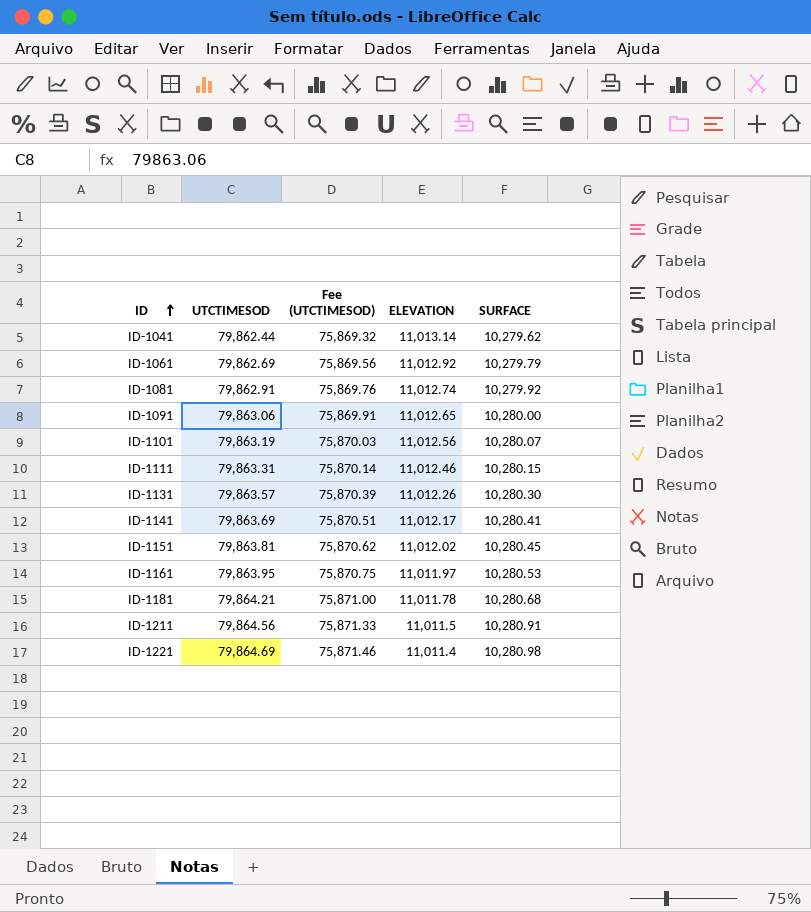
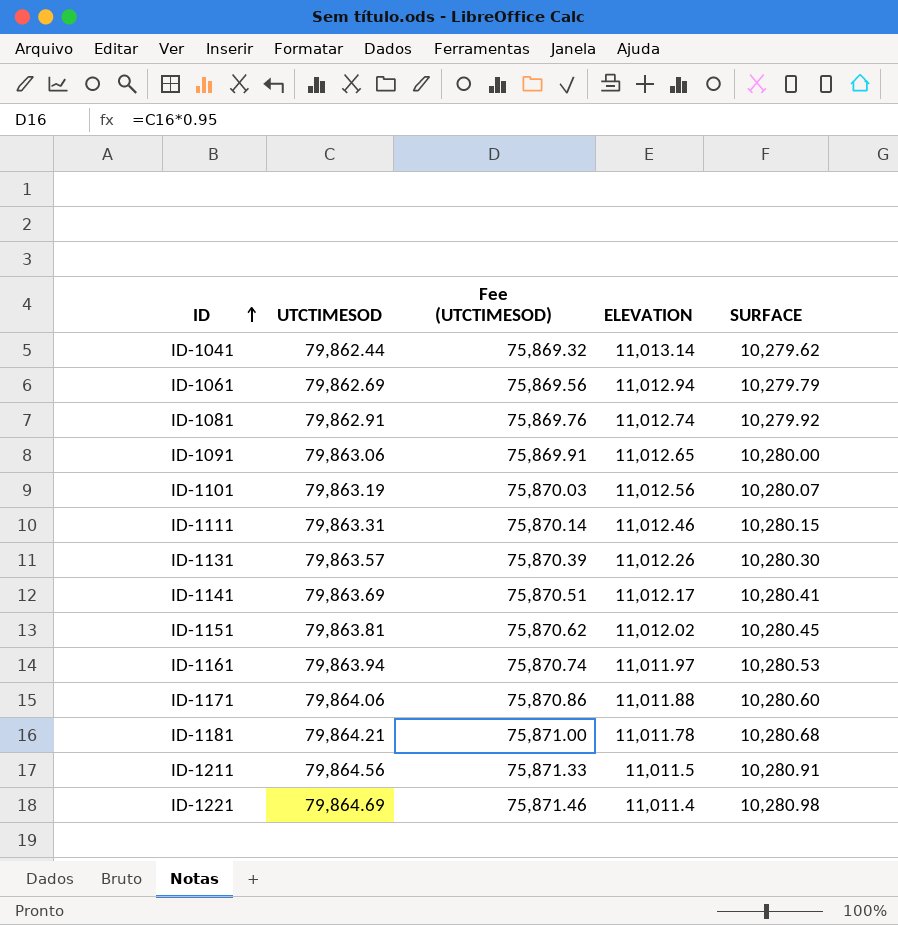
ID-1061 | ELEVATION: 11,012.92 -> 11,012.94
ID-1161 | UTCTIMESOD: 79,863.95 -> 79,863.94
ID-1161 | Fee (UTCTIMESOD): 75,870.75 -> 75,870.74
row ID-1171: none -> 79,864.06 | 75,870.86 | 11,011.88 | 10,280.60

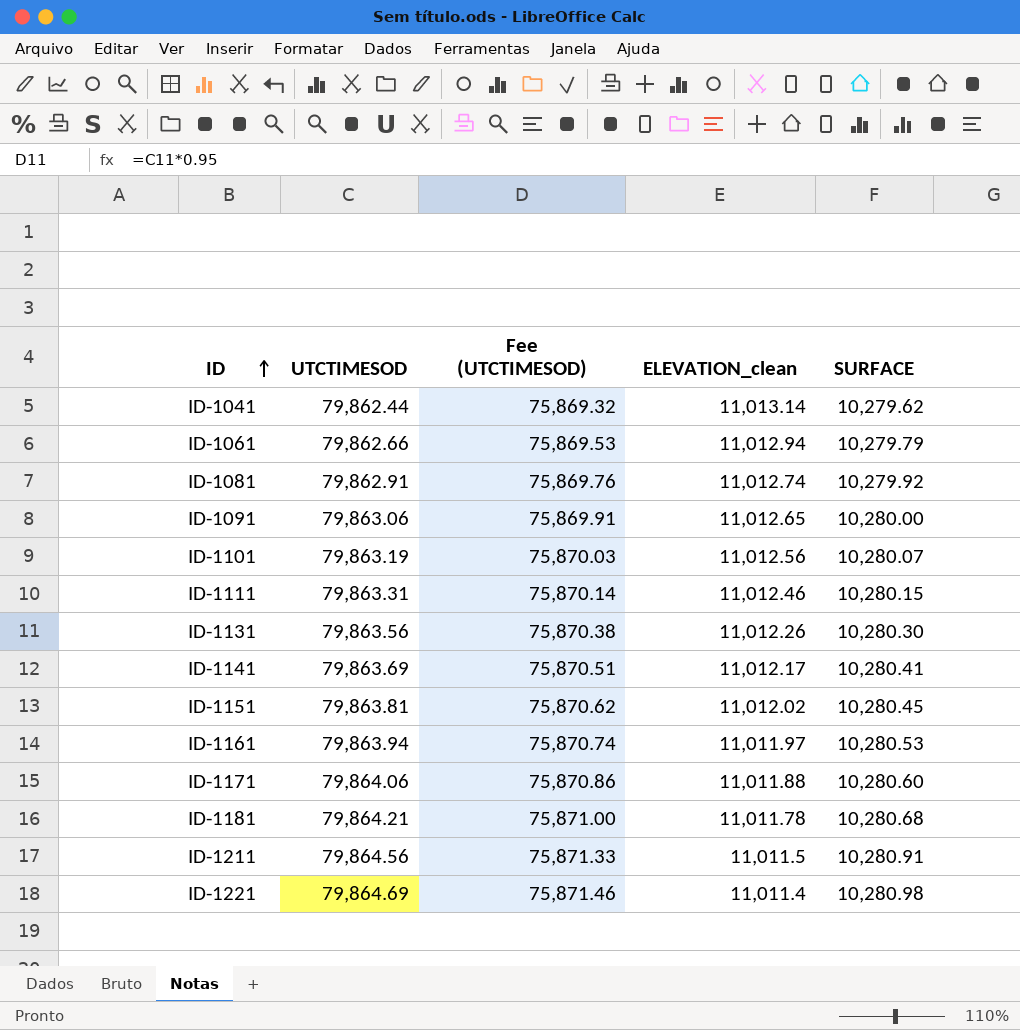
column name: ELEVATION -> ELEVATION_clean
ID-1061 | UTCTIMESOD: 79,862.69 -> 79,862.66
ID-1061 | Fee (UTCTIMESOD): 75,869.56 -> 75,869.53
ID-1131 | UTCTIMESOD: 79,863.57 -> 79,863.56
ID-1131 | Fee (UTCTIMESOD): 75,870.39 -> 75,870.38

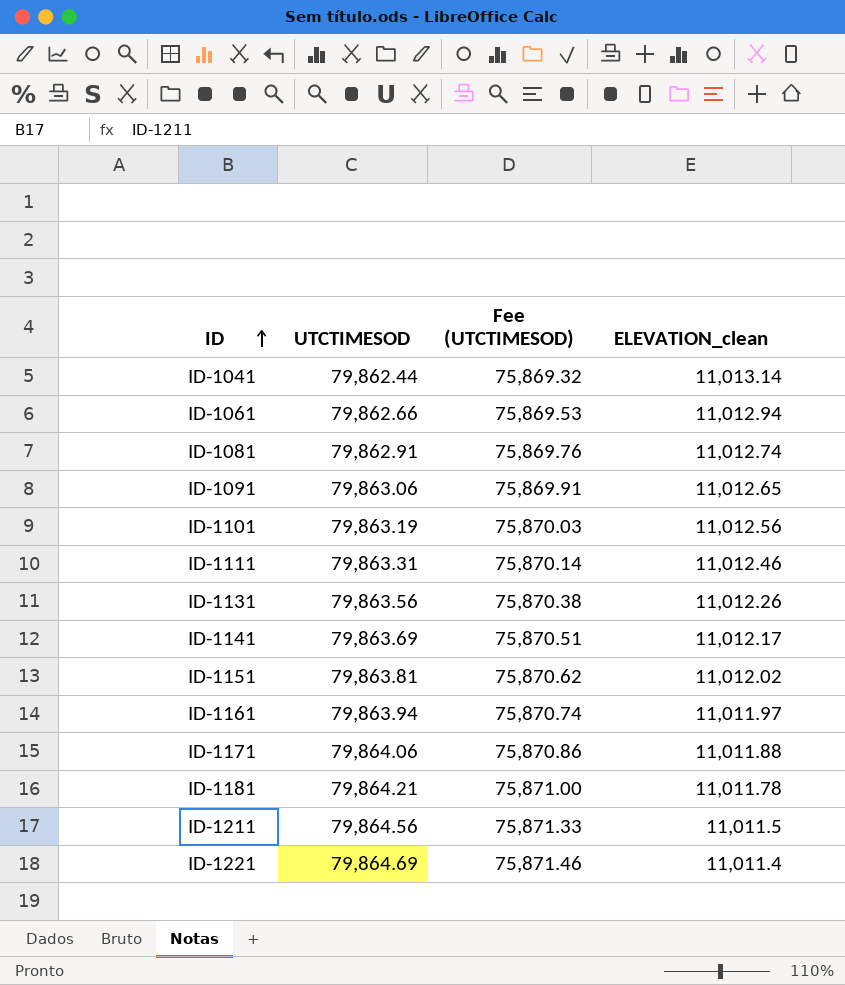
column SURFACE | position: 5 -> none

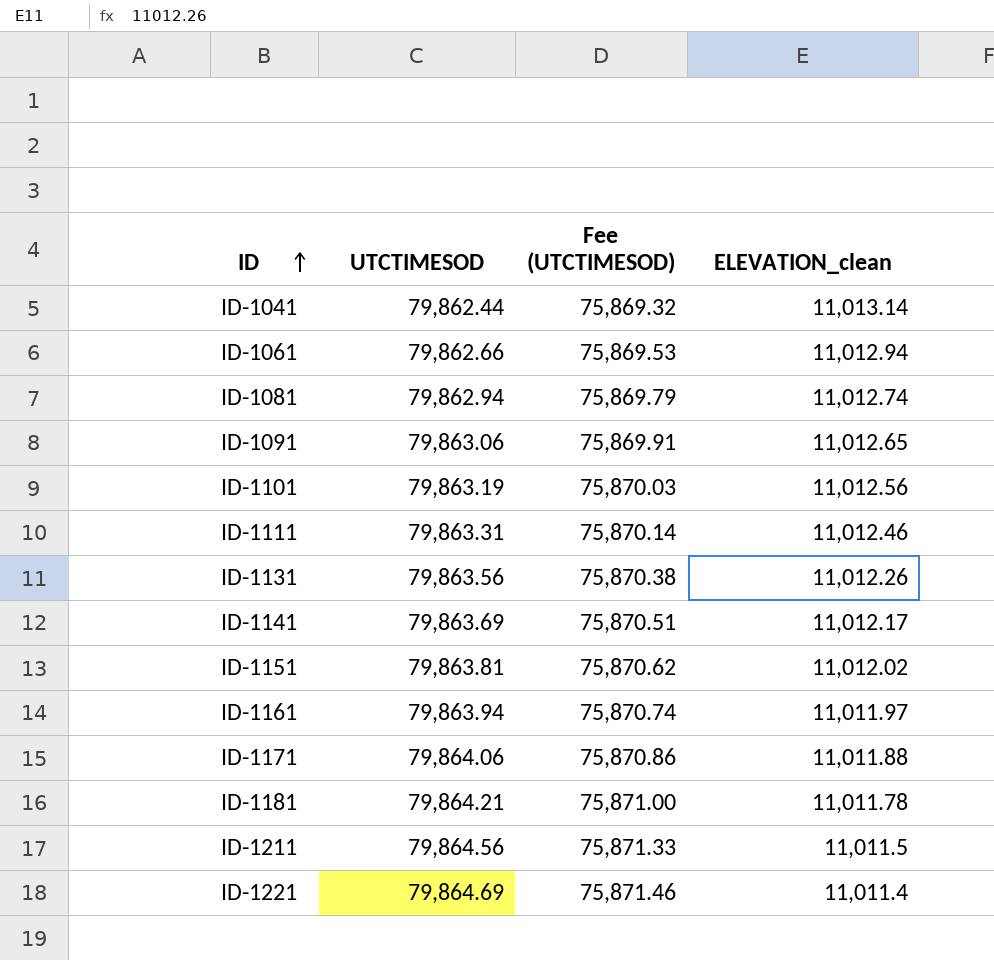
ID-1081 | UTCTIMESOD: 79,862.91 -> 79,862.94
ID-1081 | Fee (UTCTIMESOD): 75,869.76 -> 75,869.79

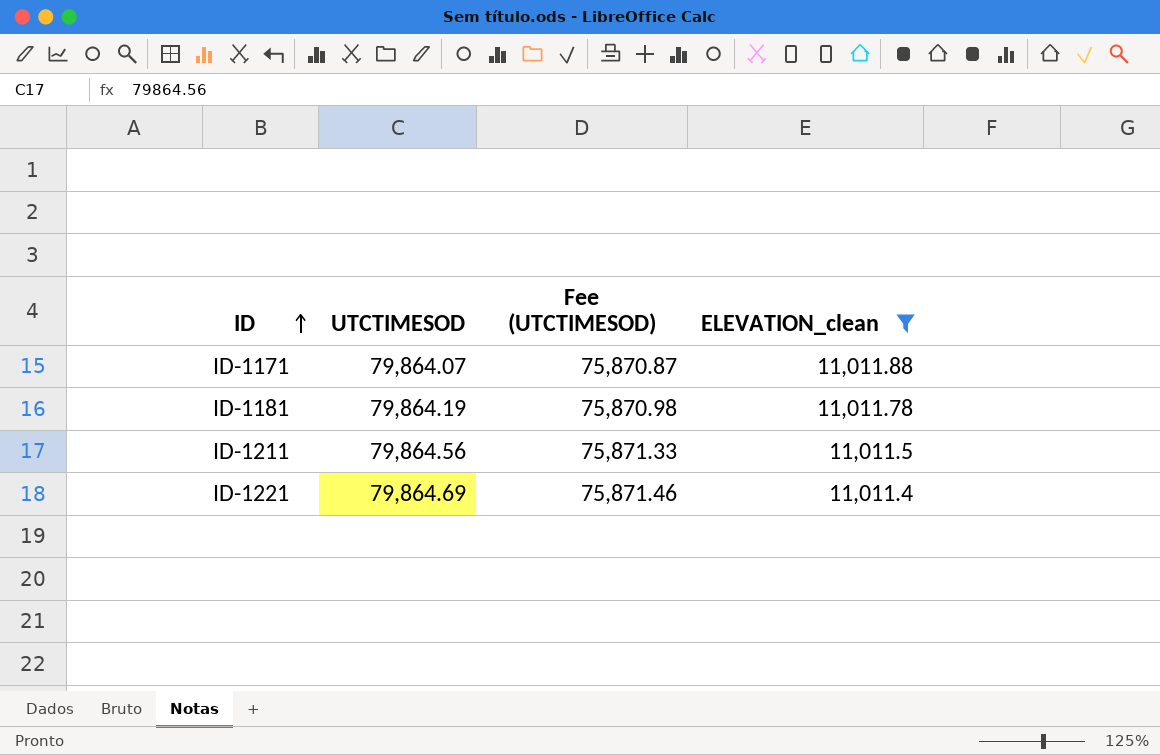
filter: none -> ELEVATION_clean <= 11,011.88
ID-1171 | UTCTIMESOD: 79,864.06 -> 79,864.07
ID-1171 | Fee (UTCTIMESOD): 75,870.86 -> 75,870.87
ID-1181 | UTCTIMESOD: 79,864.21 -> 79,864.19
ID-1181 | Fee (UTCTIMESOD): 75,871.00 -> 75,870.98

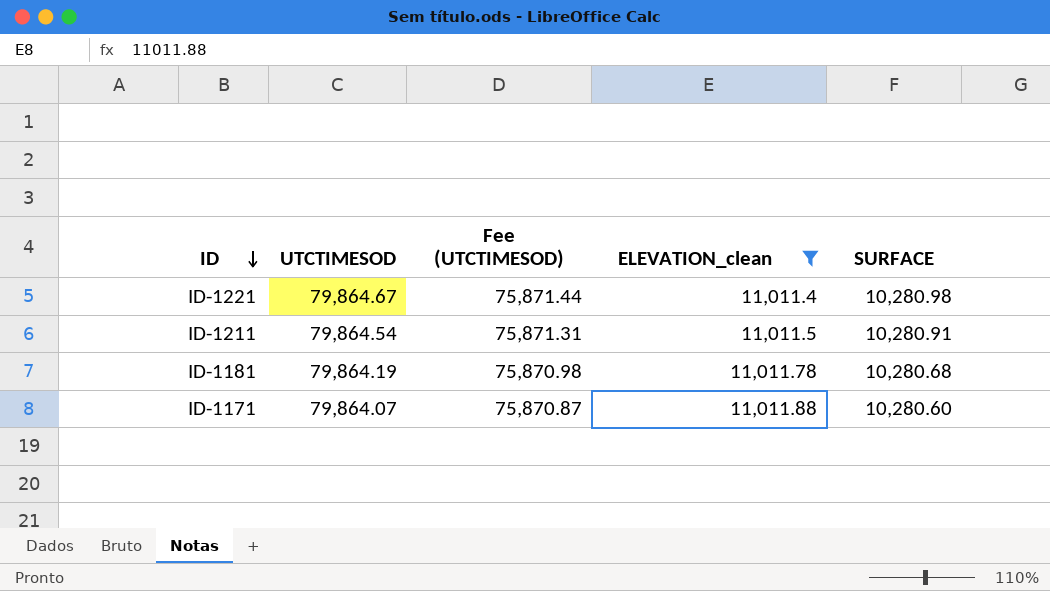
row order: ID ascending -> ID descending
column SURFACE | position: none -> 5
ID-1221 | UTCTIMESOD: 79,864.69 -> 79,864.67
ID-1221 | Fee (UTCTIMESOD): 75,871.46 -> 75,871.44
ID-1211 | UTCTIMESOD: 79,864.56 -> 79,864.54
ID-1211 | Fee (UTCTIMESOD): 75,871.33 -> 75,871.31

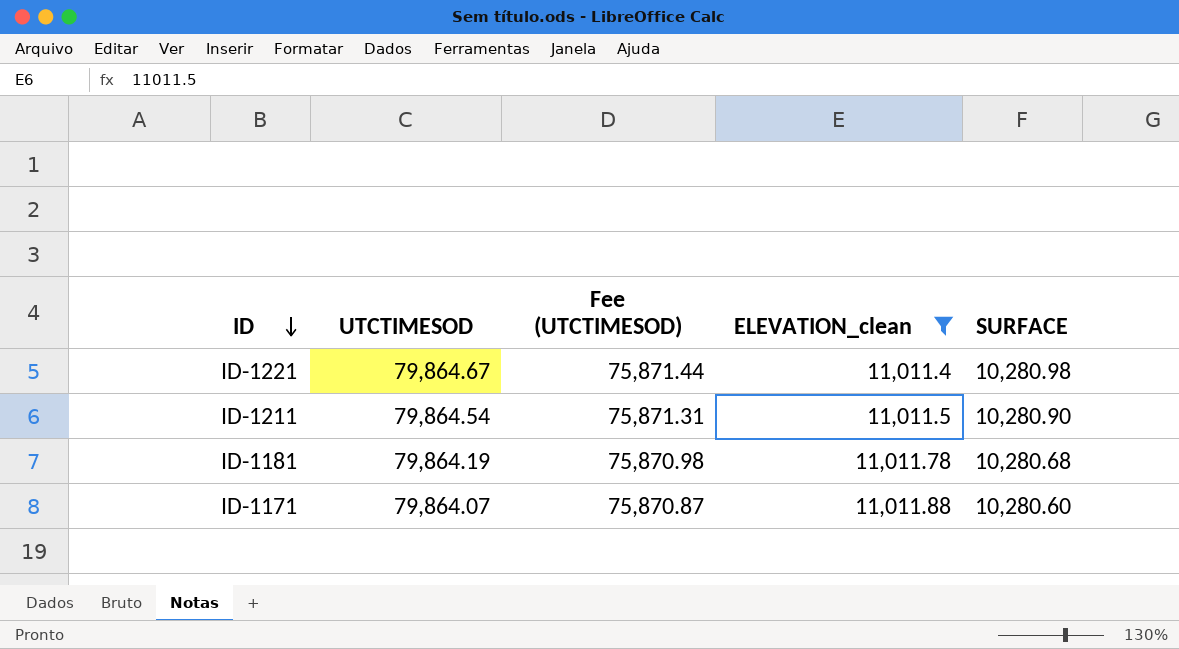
ID-1211 | SURFACE: 10,280.91 -> 10,280.90

